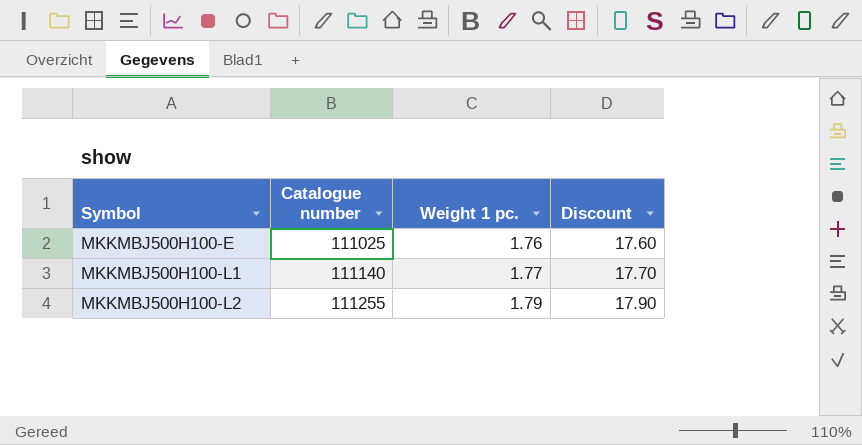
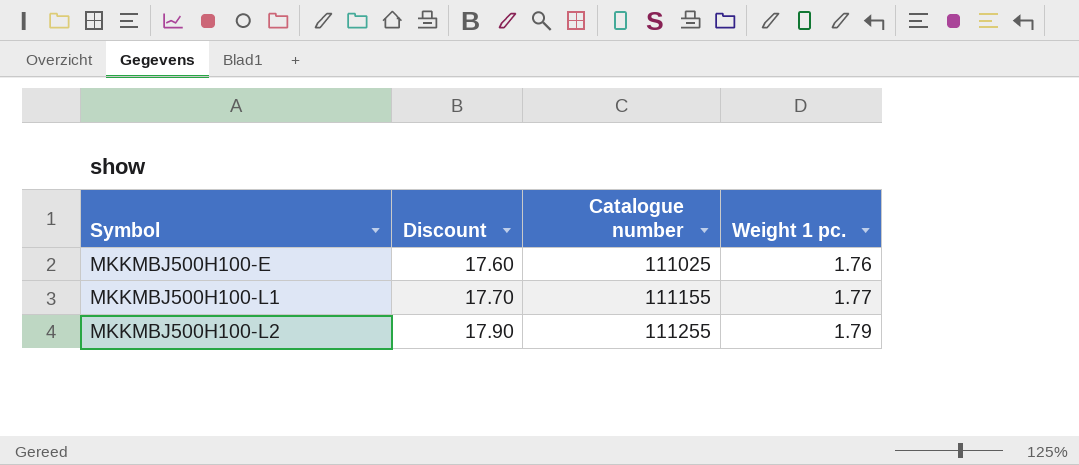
column Discount | position: 4 -> 2
MKKMBJ500H100-L1 | Catalogue number: 111140 -> 111155

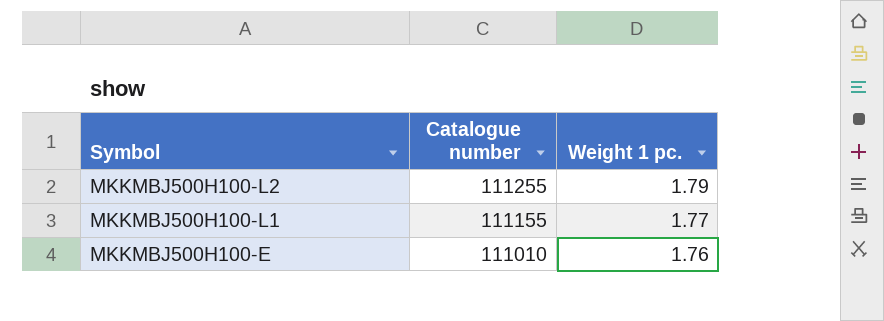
row order: Symbol ascending -> Symbol descending
column Discount | formula: [Weight 1 pc.] * 10 -> none
MKKMBJ500H100-E | Catalogue number: 111025 -> 111010

